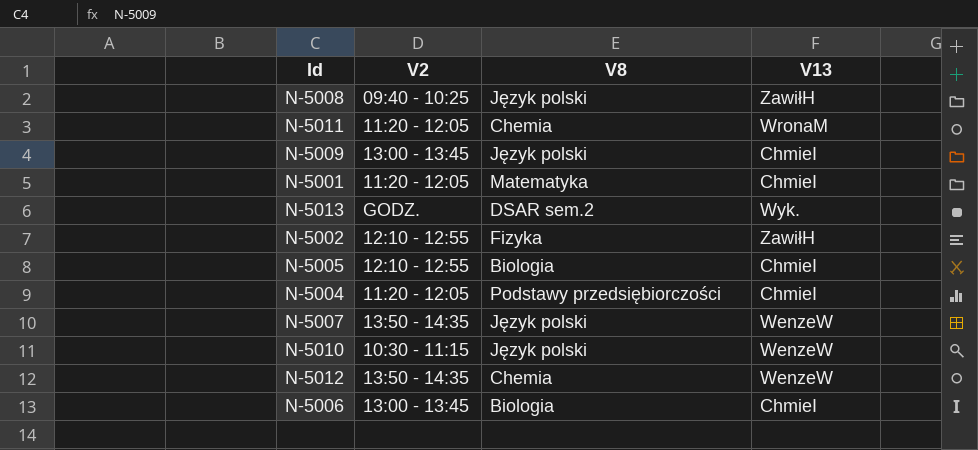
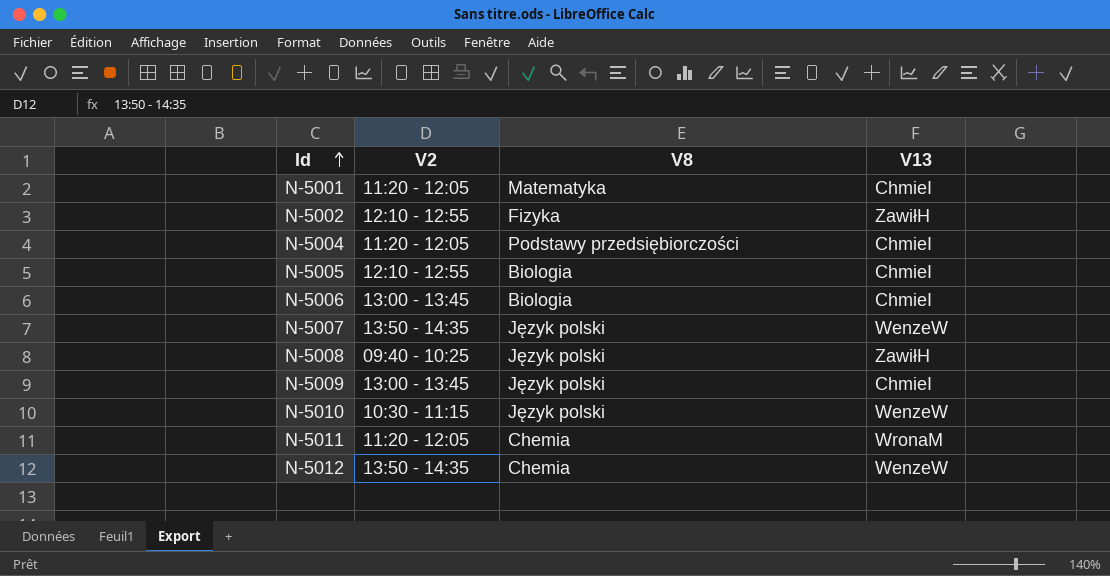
row order: none -> Id ascending
row N-5013: GODZ. | DSAR sem.2 | Wyk. -> none

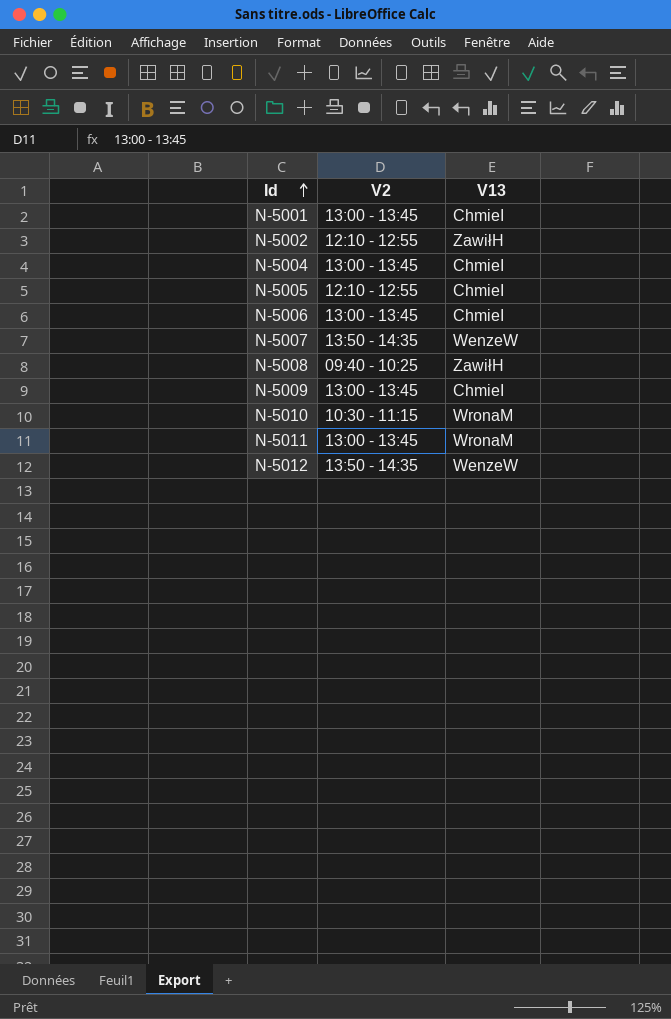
column V8 | position: 3 -> none
N-5001 | V2: 11:20 - 12:05 -> 13:00 - 13:45
N-5004 | V2: 11:20 - 12:05 -> 13:00 - 13:45
N-5010 | V13: WenzeW -> WronaM
N-5011 | V2: 11:20 - 12:05 -> 13:00 - 13:45

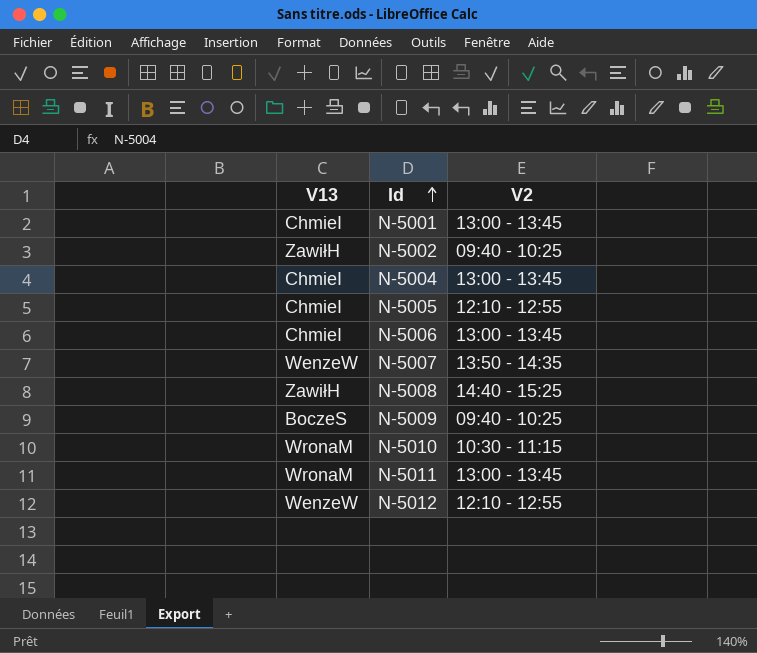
column V13 | position: 3 -> 1
N-5002 | V2: 12:10 - 12:55 -> 09:40 - 10:25
N-5008 | V2: 09:40 - 10:25 -> 14:40 - 15:25
N-5009 | V13: ChmieI -> BoczeS
N-5009 | V2: 13:00 - 13:45 -> 09:40 - 10:25
N-5012 | V2: 13:50 - 14:35 -> 12:10 - 12:55

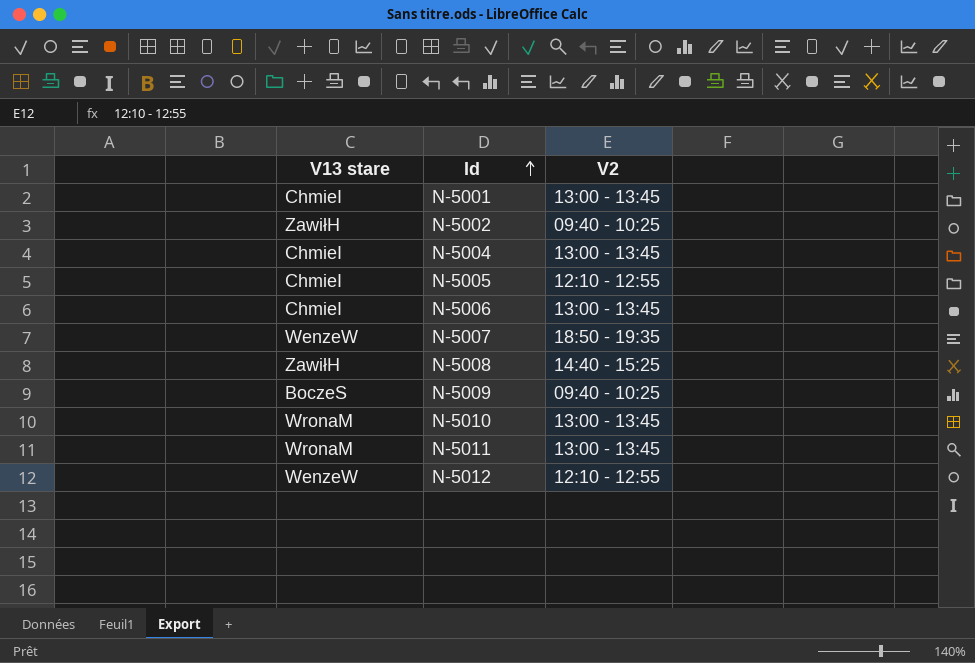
column name: V13 -> V13 stare
N-5007 | V2: 13:50 - 14:35 -> 18:50 - 19:35
N-5010 | V2: 10:30 - 11:15 -> 13:00 - 13:45

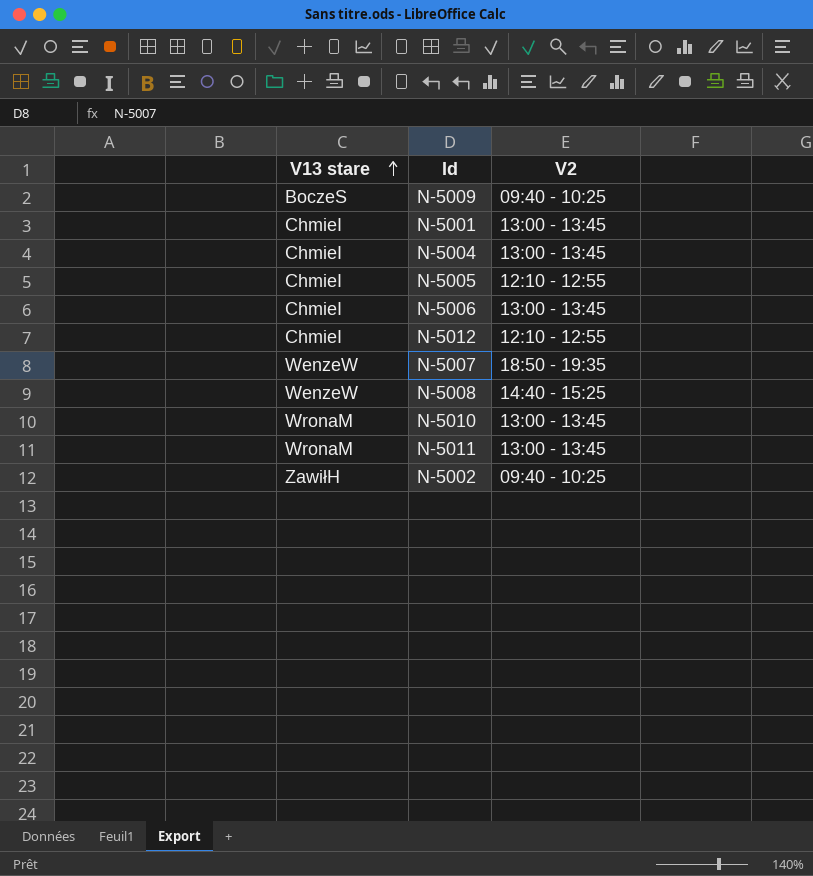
row order: Id ascending -> V13 stare ascending
N-5012 | V13 stare: WenzeW -> ChmieI
N-5008 | V13 stare: ZawiłH -> WenzeW

